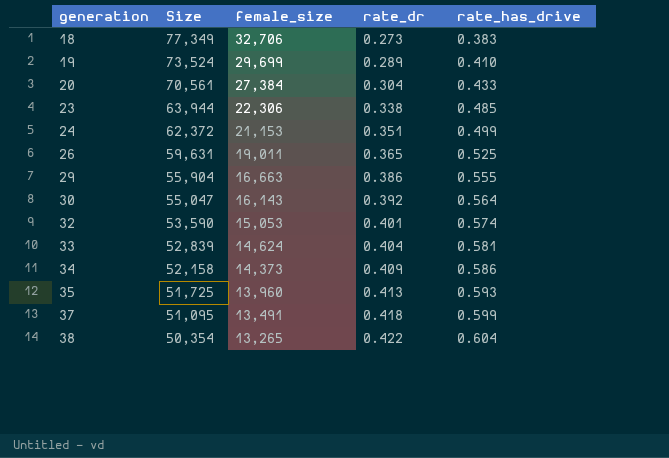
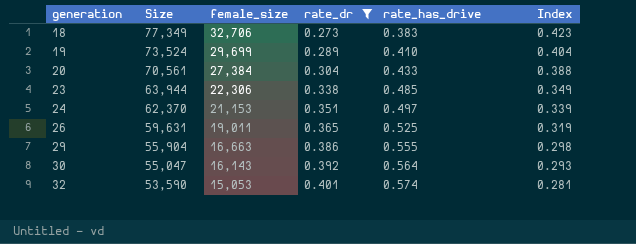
filter: none -> rate_dr <= 0.401
column Index | formula: none -> [female_size] / [Size]
24 | Size: 62,372 -> 62,370
24 | rate_has_drive: 0.499 -> 0.497

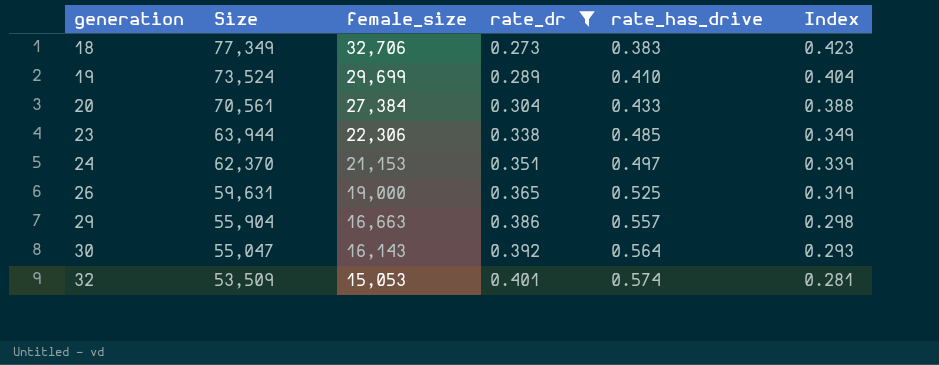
26 | female_size: 19,011 -> 19,000
29 | rate_has_drive: 0.555 -> 0.557
32 | Size: 53,590 -> 53,509

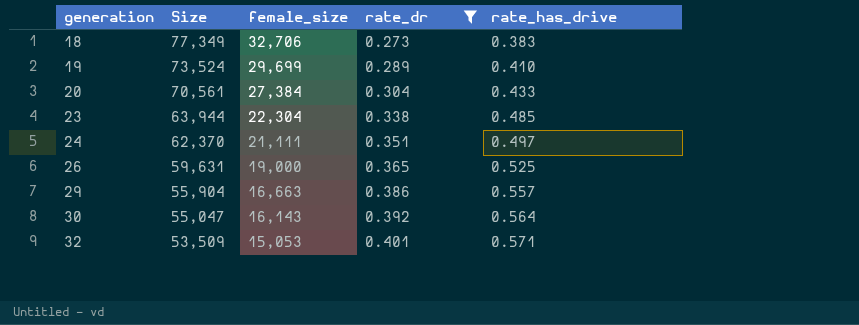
column Index | formula: [female_size] / [Size] -> none
23 | female_size: 22,306 -> 22,304
24 | female_size: 21,153 -> 21,111
32 | rate_has_drive: 0.574 -> 0.571

